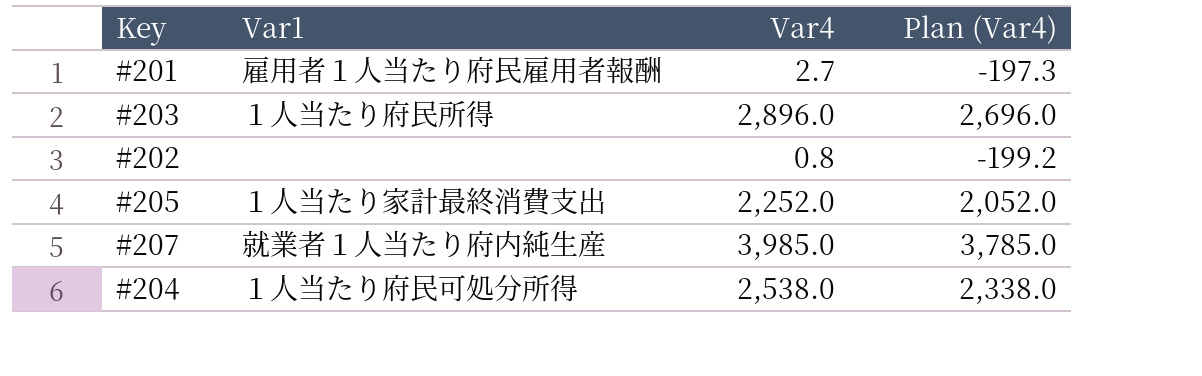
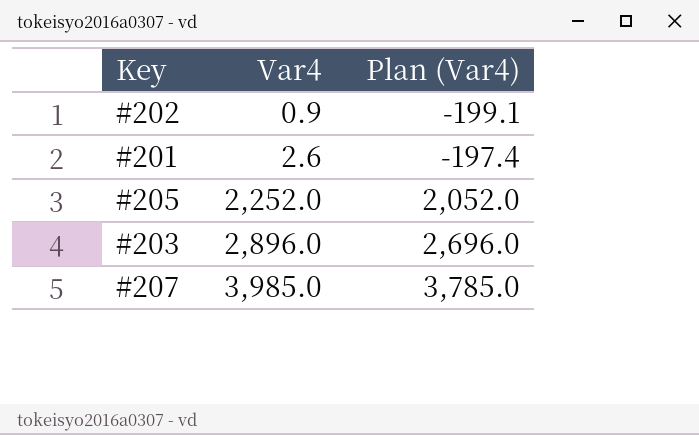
row order: none -> Var4 ascending
column Var1 | position: 2 -> none
row #204: １人当たり府民可処分所得 | 2,538.0 | 2,338.0 -> none
#202 | Var4: 0.8 -> 0.9
#202 | Plan (Var4): -199.2 -> -199.1
#201 | Var4: 2.7 -> 2.6
#201 | Plan (Var4): -197.3 -> -197.4

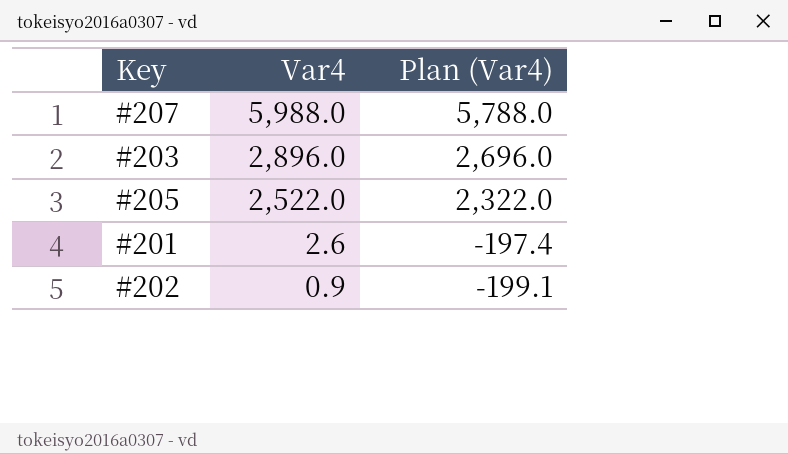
row order: Var4 ascending -> Var4 descending
#207 | Var4: 3,985.0 -> 5,988.0
#207 | Plan (Var4): 3,785.0 -> 5,788.0
#205 | Var4: 2,252.0 -> 2,522.0
#205 | Plan (Var4): 2,052.0 -> 2,322.0

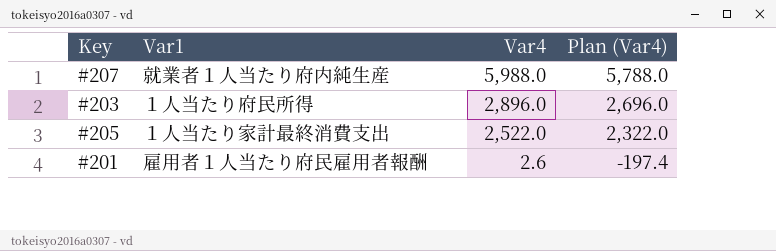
column Var1 | position: none -> 2
row #202: 0.9 | -199.1 -> none

